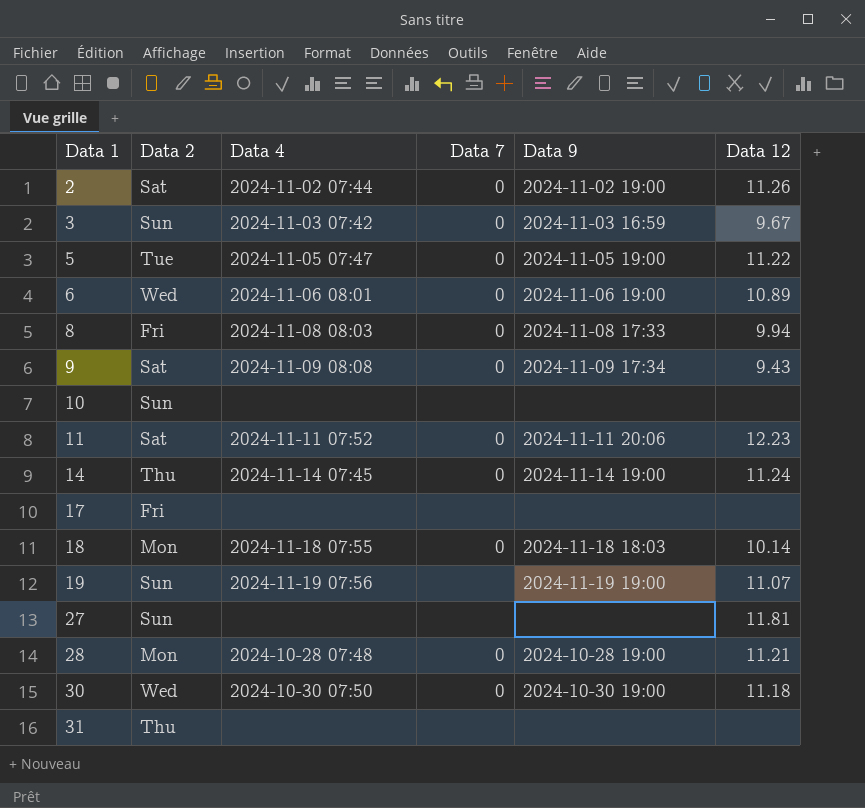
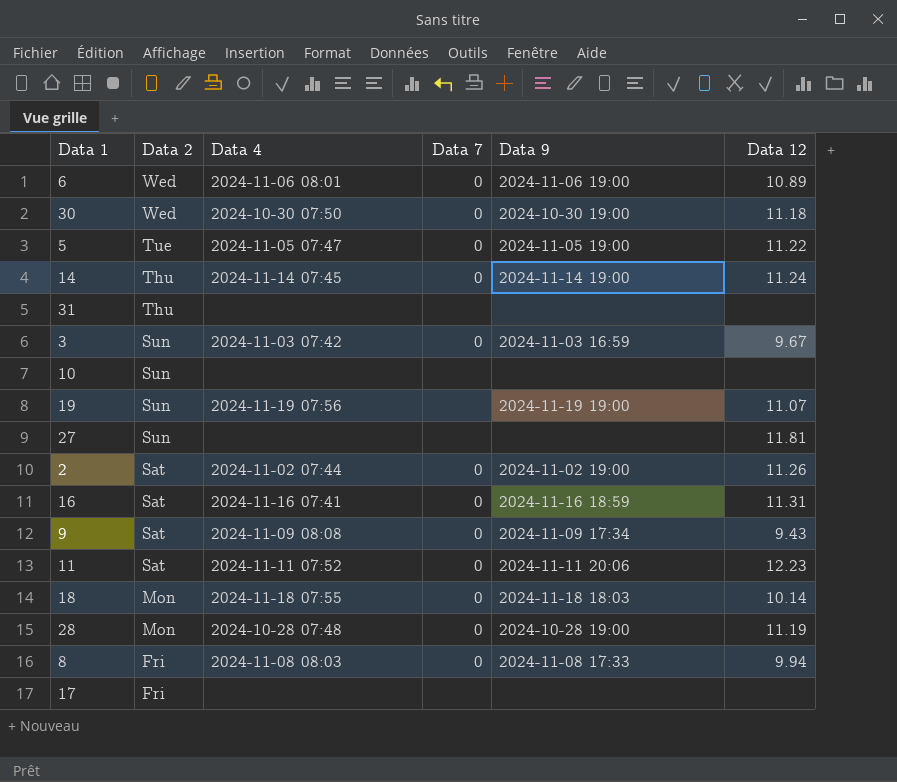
row order: Data 1 ascending -> Data 2 descending
row 16: none -> Sat | 2024-11-16 07:41 | 0 | 2024-11-16 18:59 | 11.31
28 | Data 12: 11.21 -> 11.19

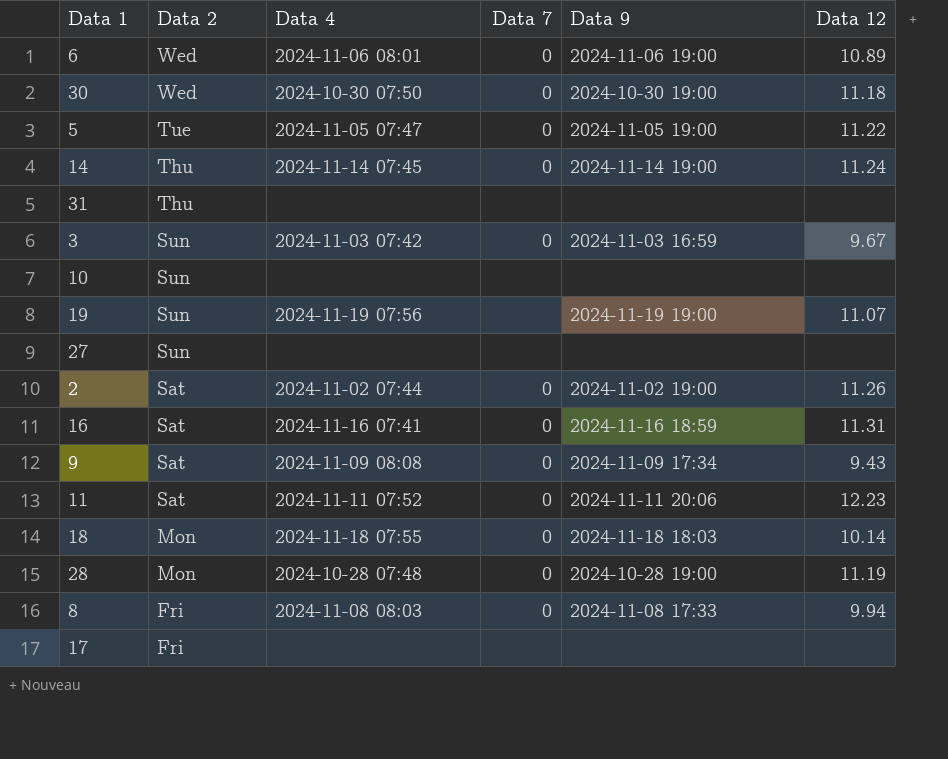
27 | Data 12: 11.81 -> none

